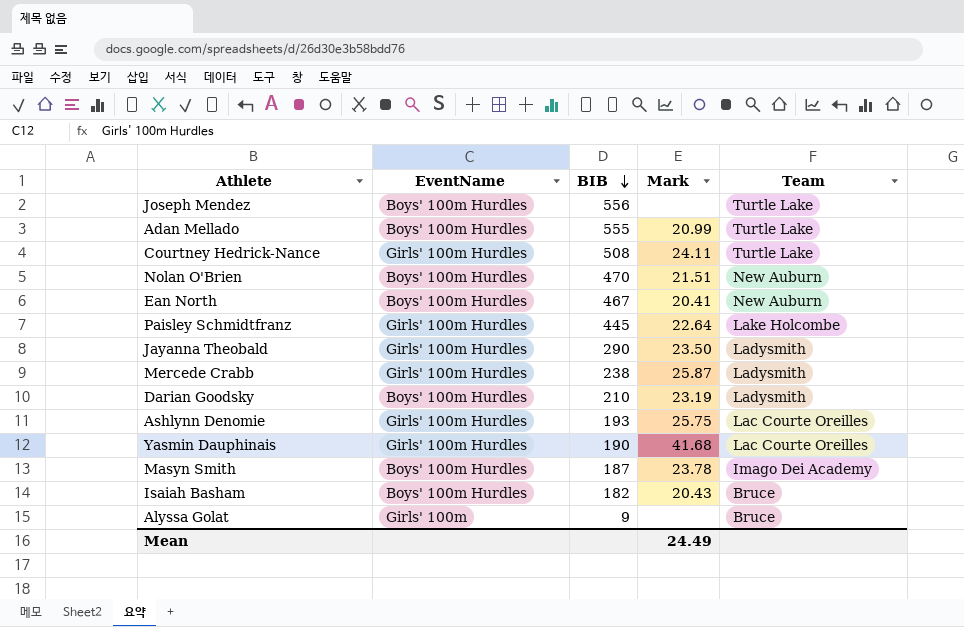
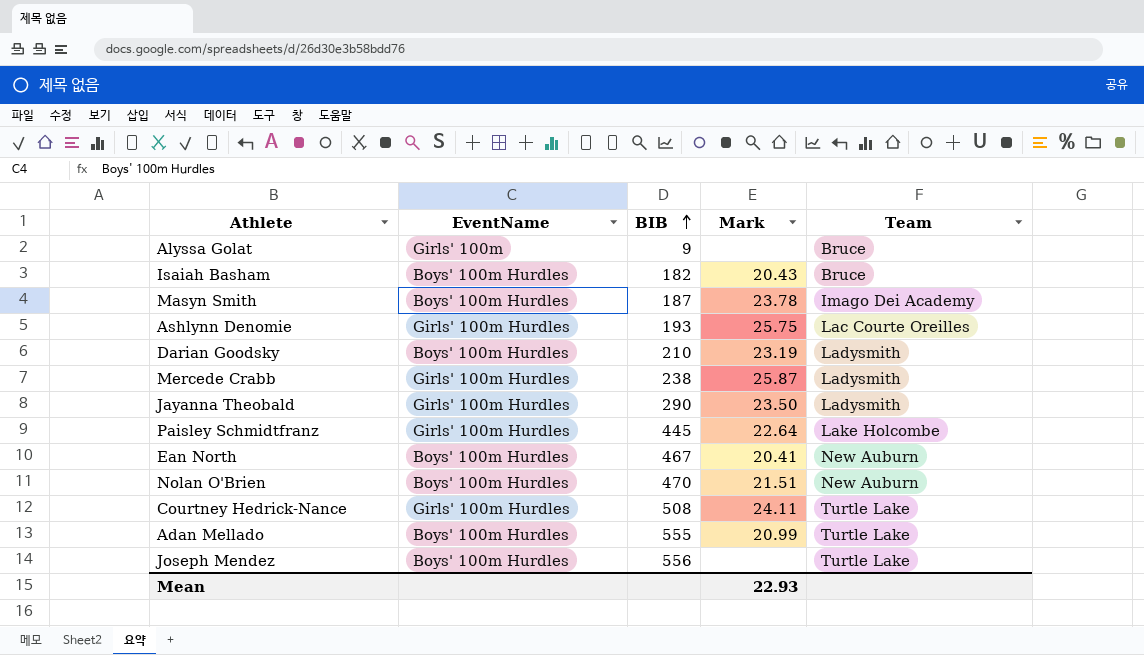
row order: BIB descending -> BIB ascending
row Yasmin Dauphinais: Girls' 100m Hurdles | 190 | 41.68 | Lac Courte Oreilles -> none
Mean | Mark: 24.49 -> 22.93

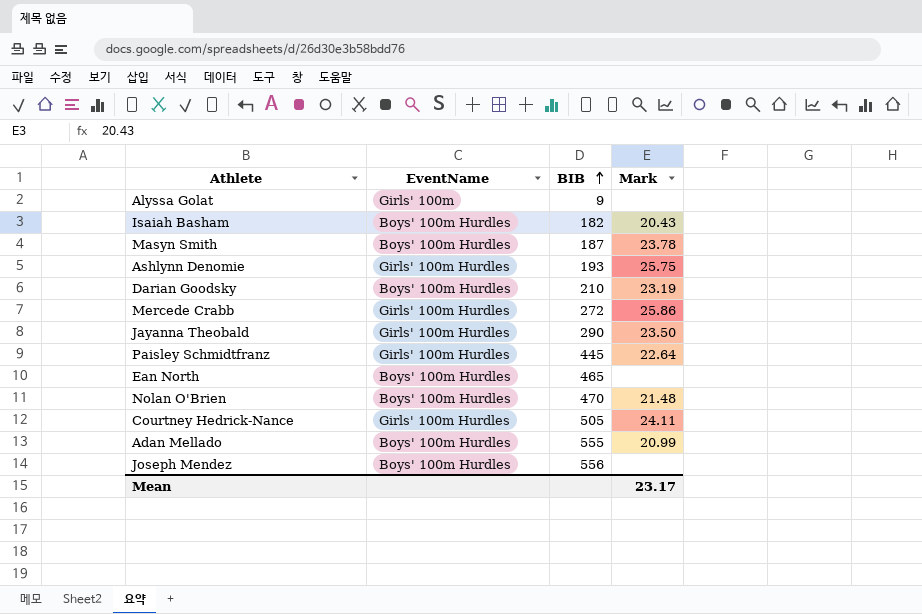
column Team | position: 5 -> none
Mercede Crabb | BIB: 238 -> 272
Mercede Crabb | Mark: 25.87 -> 25.86
Ean North | BIB: 467 -> 465
Ean North | Mark: 20.41 -> none
Nolan O'Brien | Mark: 21.51 -> 21.48
Courtney Hedrick-Nance | BIB: 508 -> 505
Mean | Mark: 22.93 -> 23.17

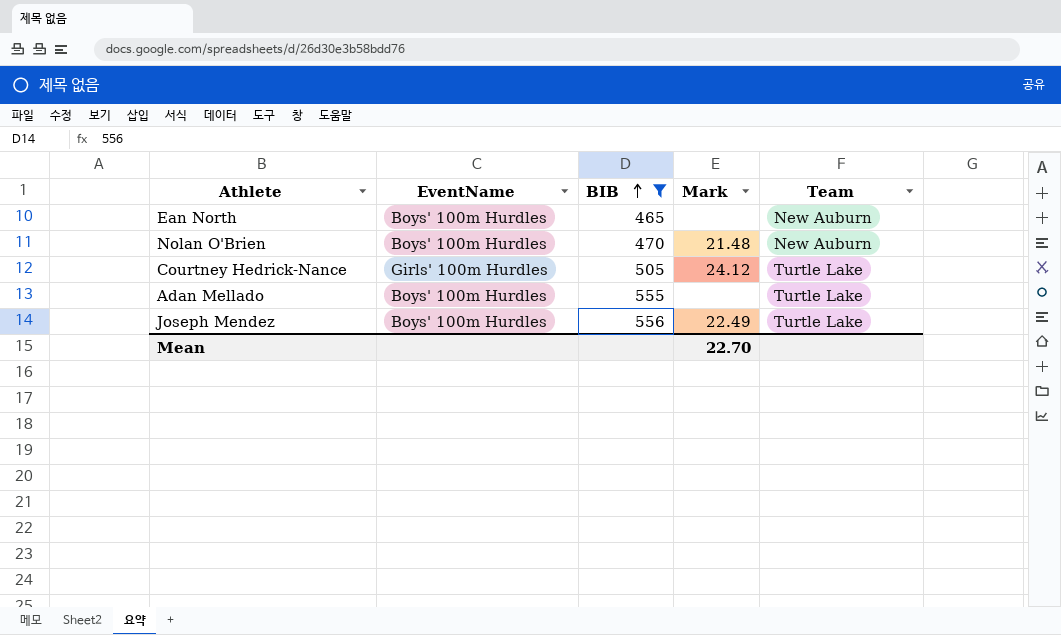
filter: none -> BIB >= 465
column Team | position: none -> 5
Courtney Hedrick-Nance | Mark: 24.11 -> 24.12
Adan Mellado | Mark: 20.99 -> none
Joseph Mendez | Mark: none -> 22.49
Mean | Mark: 23.17 -> 22.70

